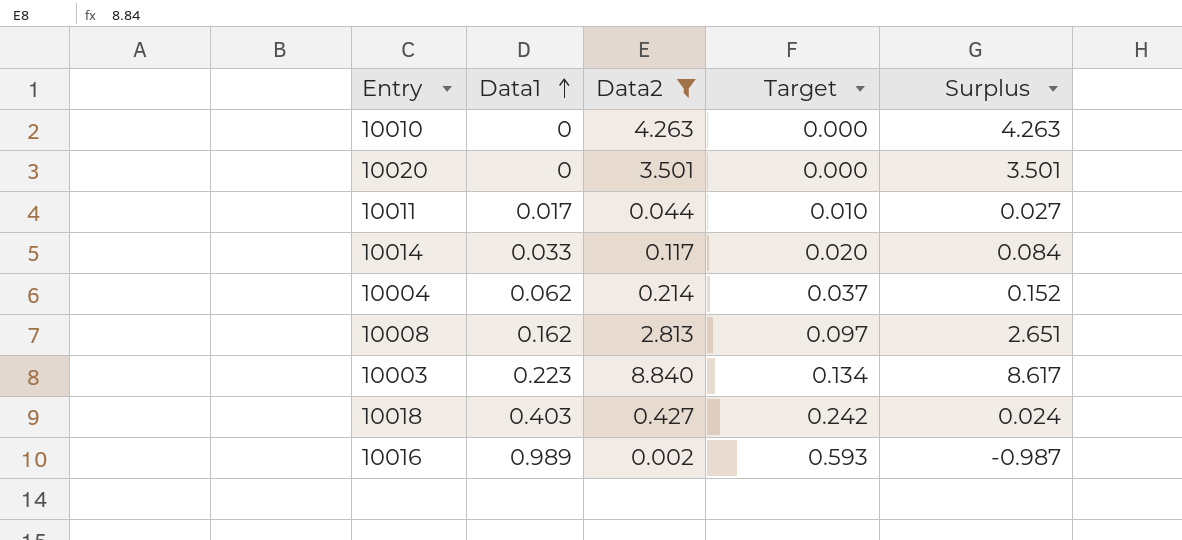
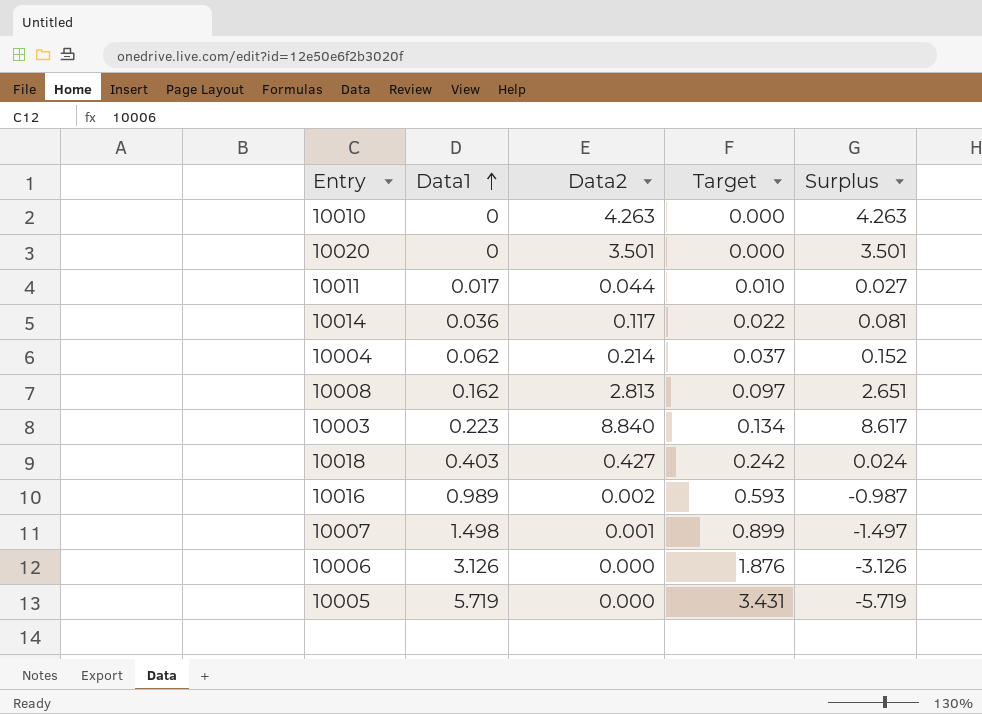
filter: Data2 >= 0.002 -> none
10014 | Data1: 0.033 -> 0.036
10014 | Target: 0.020 -> 0.022
10014 | Surplus: 0.084 -> 0.081

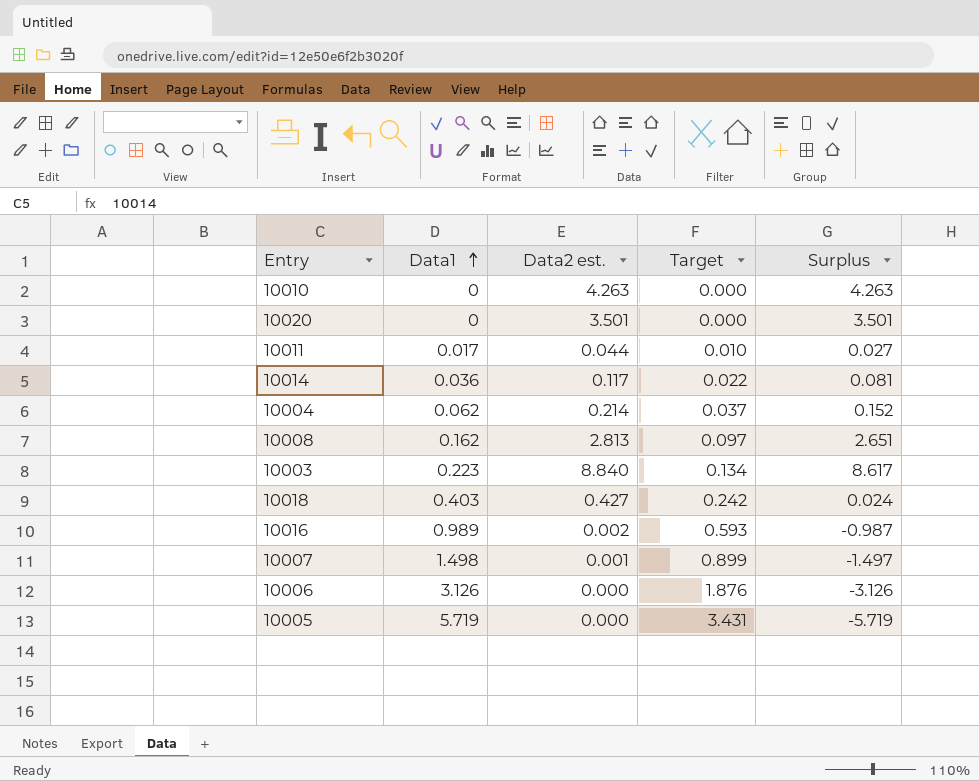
column name: Data2 -> Data2 est.

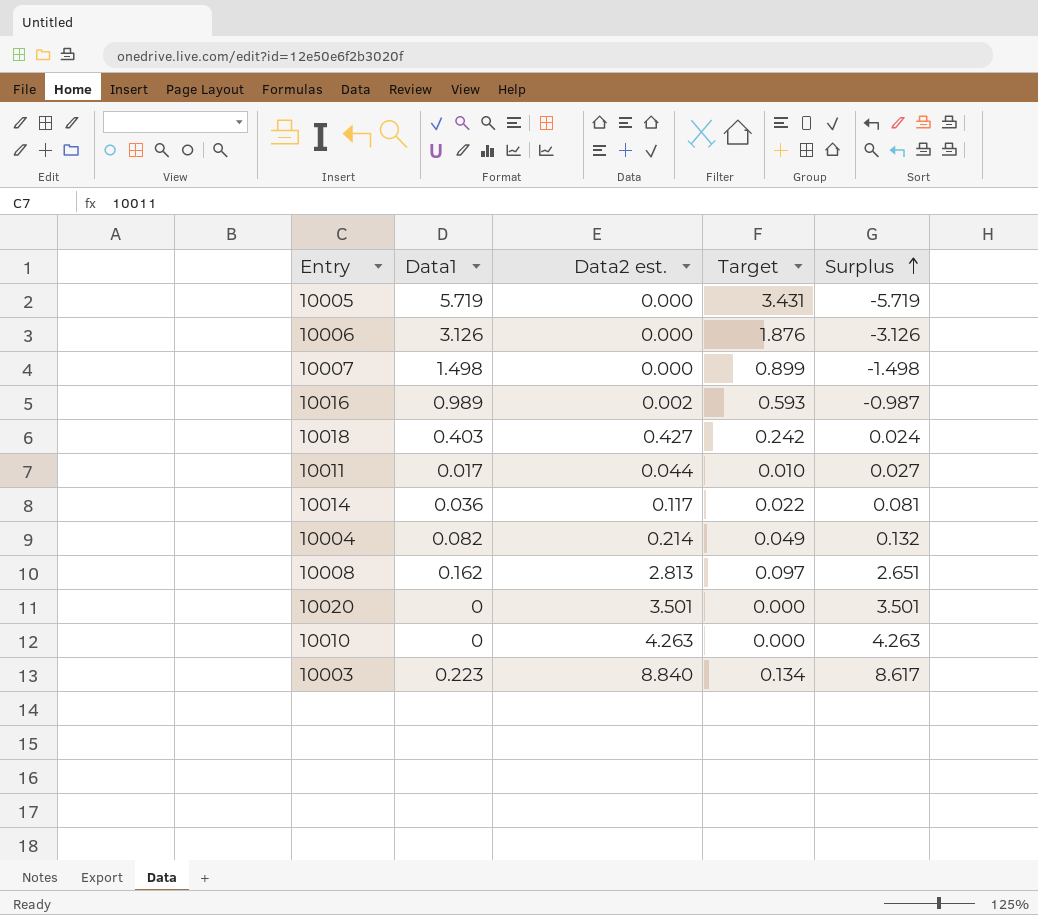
row order: Data1 ascending -> Surplus ascending
10007 | Data2 est.: 0.001 -> 0.000
10007 | Surplus: -1.497 -> -1.498
10004 | Data1: 0.062 -> 0.082
10004 | Target: 0.037 -> 0.049
10004 | Surplus: 0.152 -> 0.132

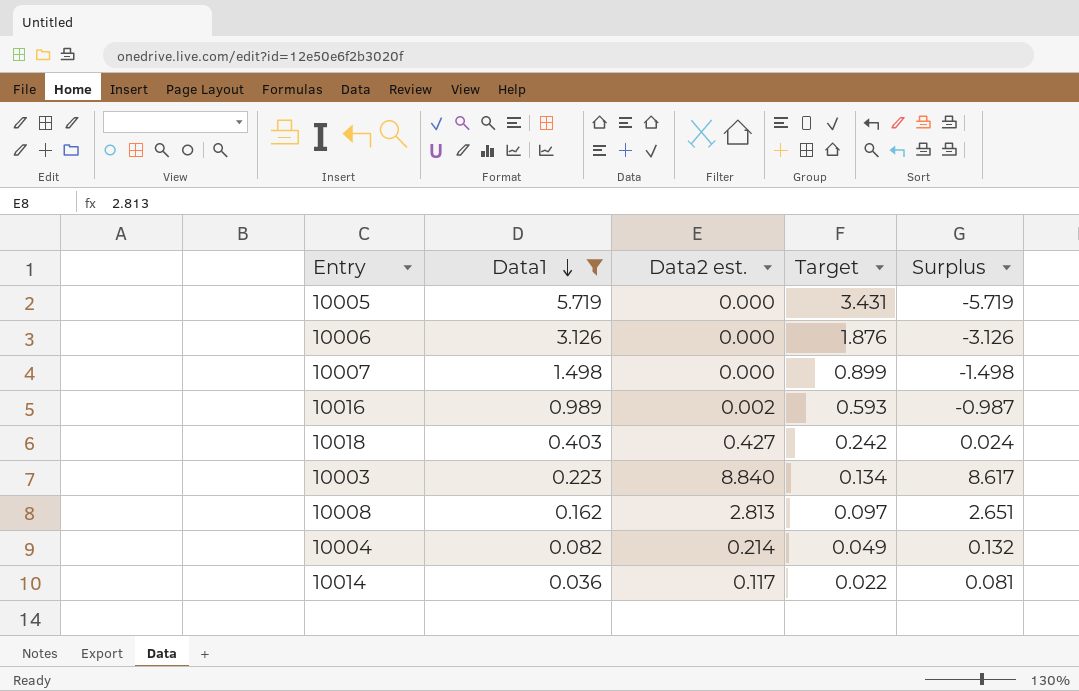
filter: none -> Data1 >= 0.036
row order: Surplus ascending -> Data1 descending

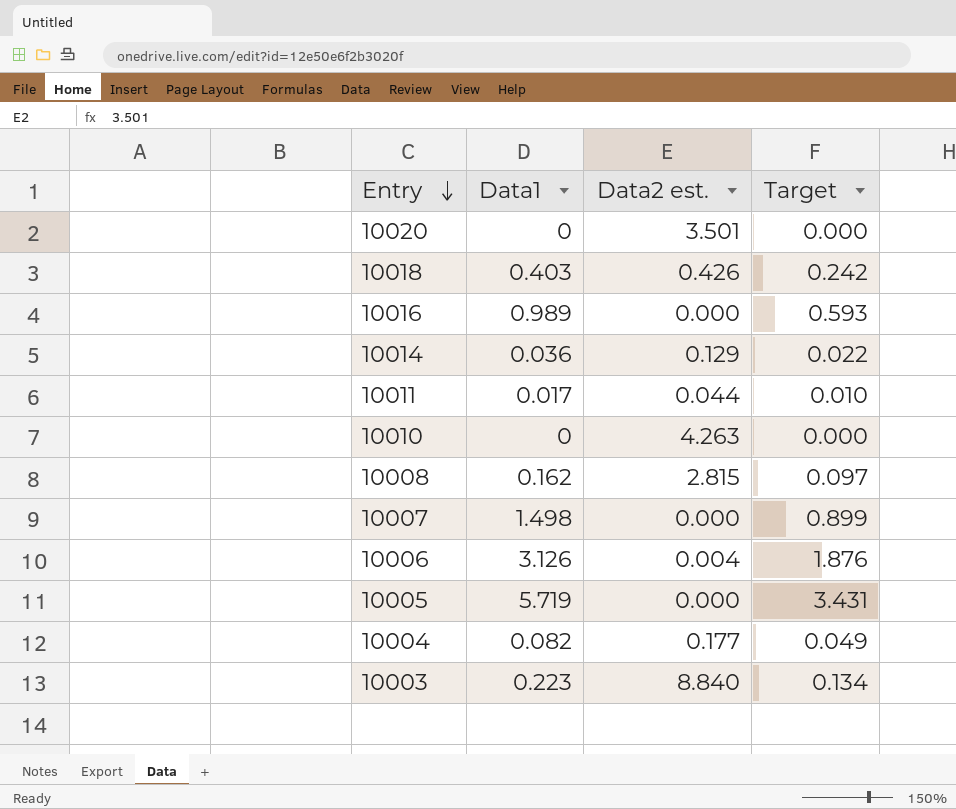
filter: Data1 >= 0.036 -> none
row order: Data1 descending -> Entry descending
column Surplus | formula: [Data2 est.] - [Data1] -> none
10018 | Data2 est.: 0.427 -> 0.426
10016 | Data2 est.: 0.002 -> 0.000
10014 | Data2 est.: 0.117 -> 0.129
10008 | Data2 est.: 2.813 -> 2.815
10006 | Data2 est.: 0.000 -> 0.004
10004 | Data2 est.: 0.214 -> 0.177

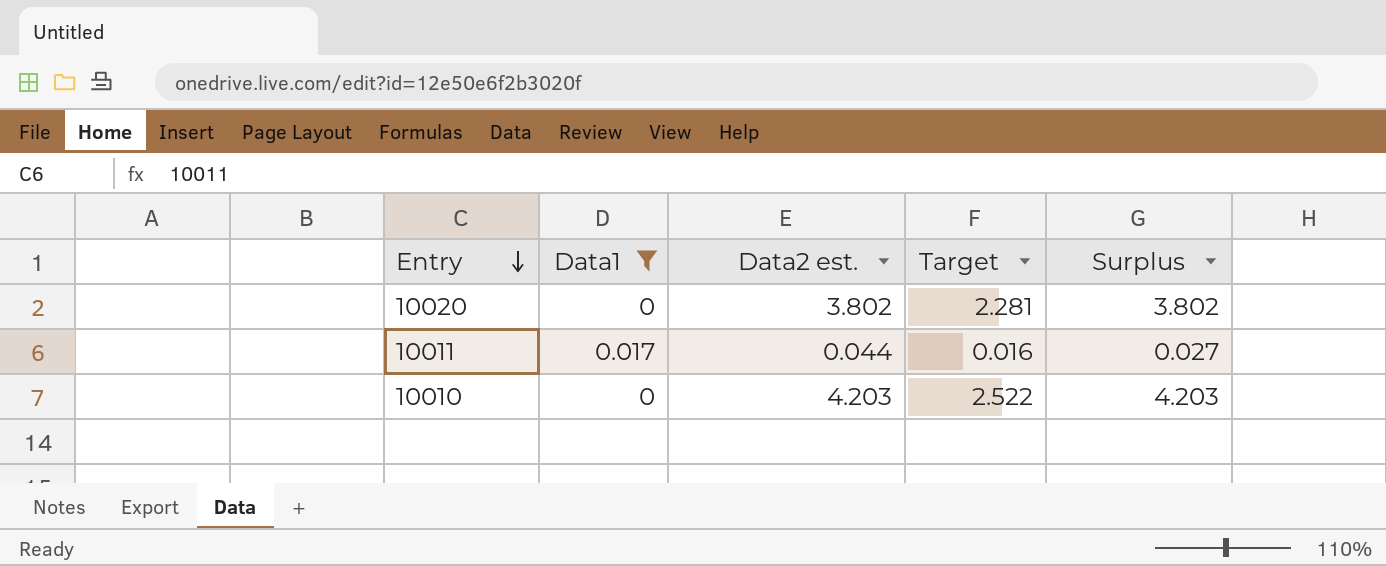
filter: none -> Data1 <= 0.017
column Target | formula: [Data1] * 0.6 -> [Surplus] * 0.6
column Surplus | formula: none -> [Data2 est.] - [Data1]
10020 | Data2 est.: 3.501 -> 3.802
10010 | Data2 est.: 4.263 -> 4.203

